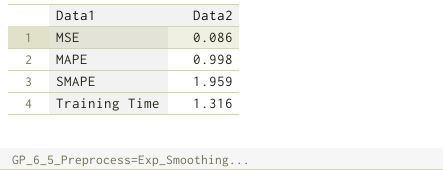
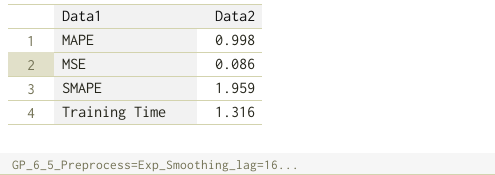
row order: none -> Data1 ascending

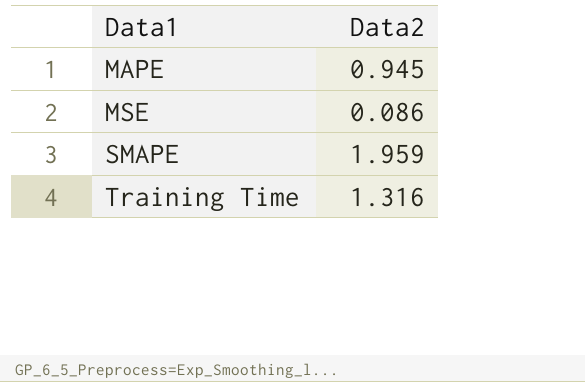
MAPE | Data2: 0.998 -> 0.945

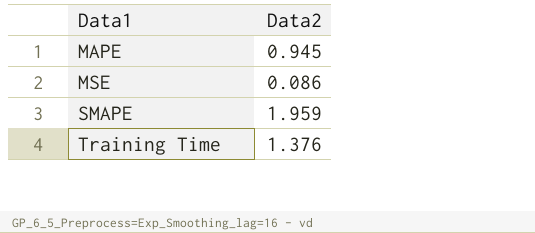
Training Time | Data2: 1.316 -> 1.376

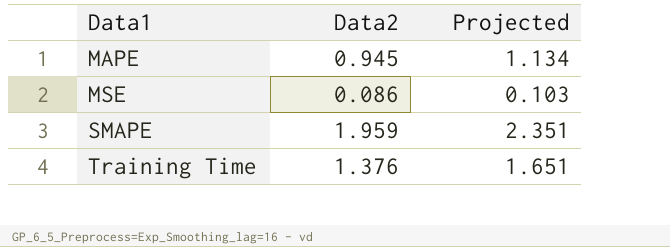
column Projected | formula: none -> [Data2] * 1.2

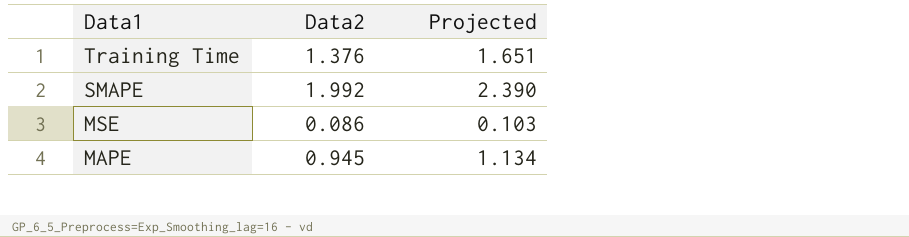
row order: Data1 ascending -> Data1 descending
SMAPE | Data2: 1.959 -> 1.992
SMAPE | Projected: 2.351 -> 2.390

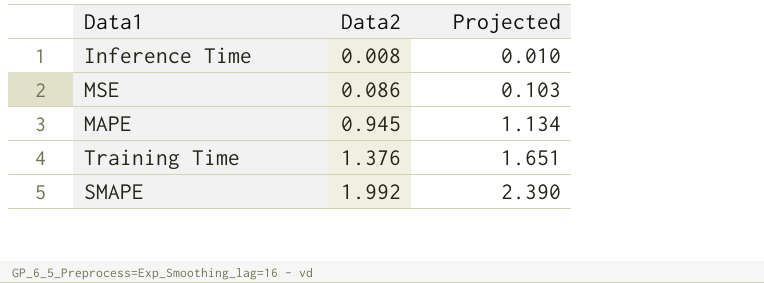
row order: Data1 descending -> Data2 ascending
row Inference Time: none -> 0.008 | 0.010

